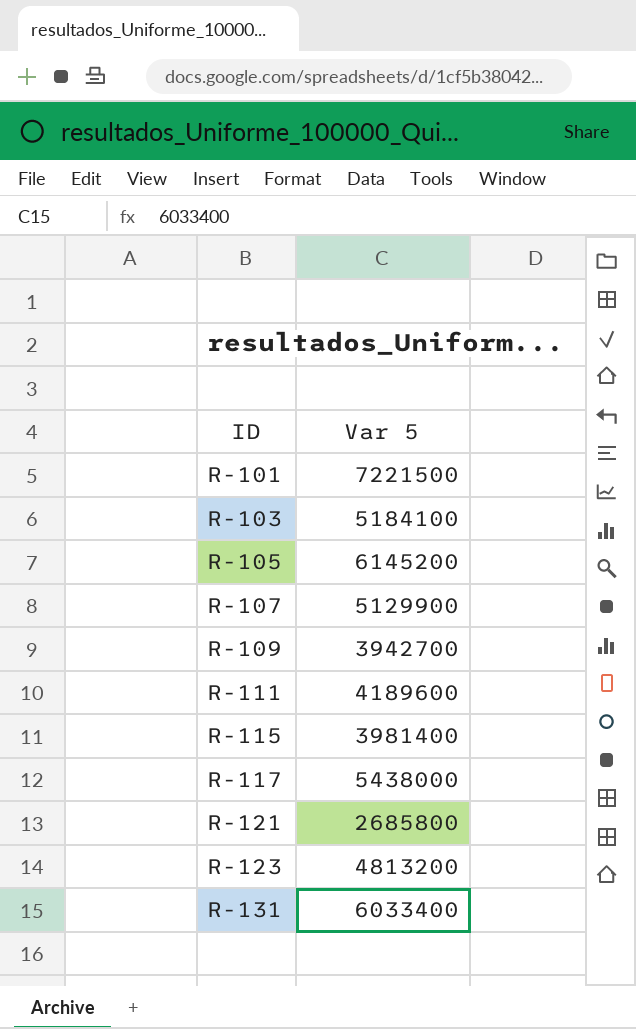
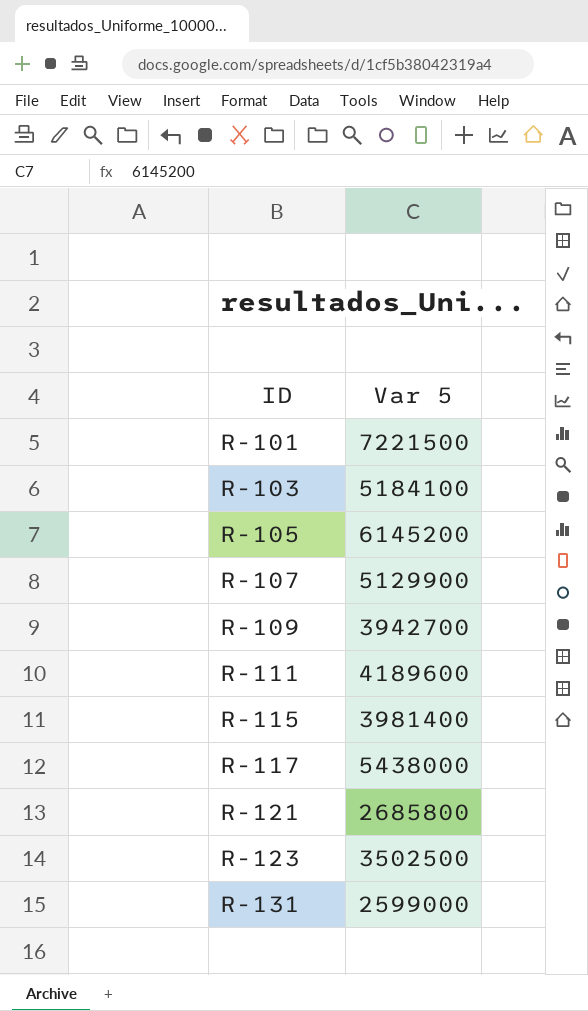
R-123 | Var 5: 4813200 -> 3502500
R-131 | Var 5: 6033400 -> 2599000

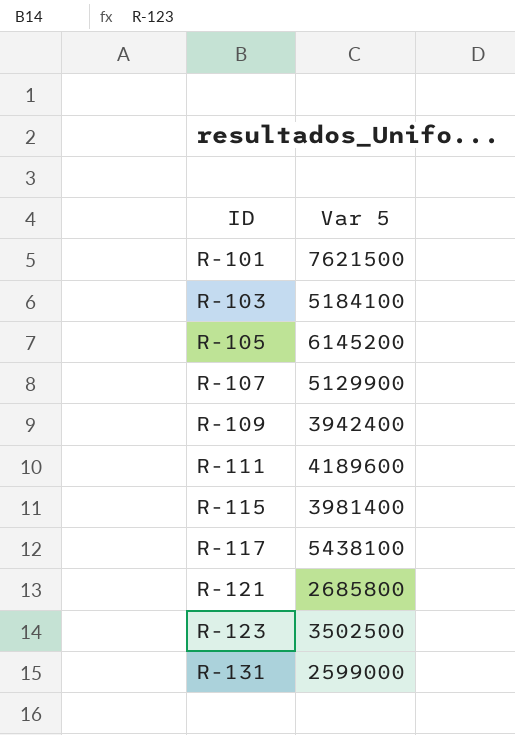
R-101 | Var 5: 7221500 -> 7621500
R-109 | Var 5: 3942700 -> 3942400
R-117 | Var 5: 5438000 -> 5438100

